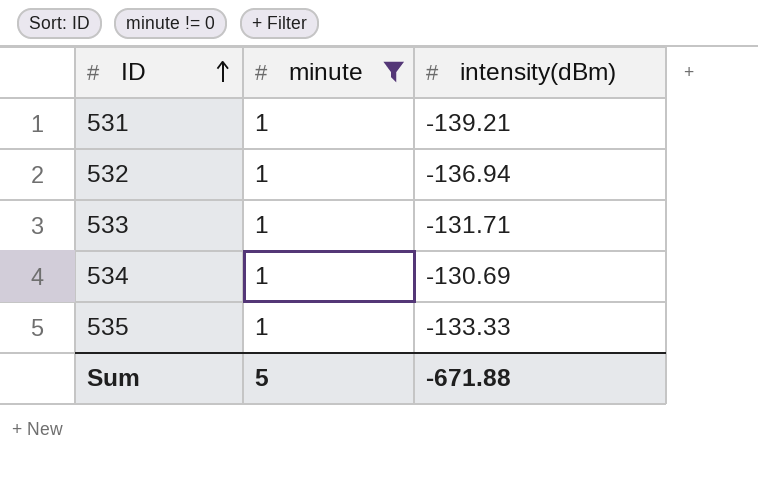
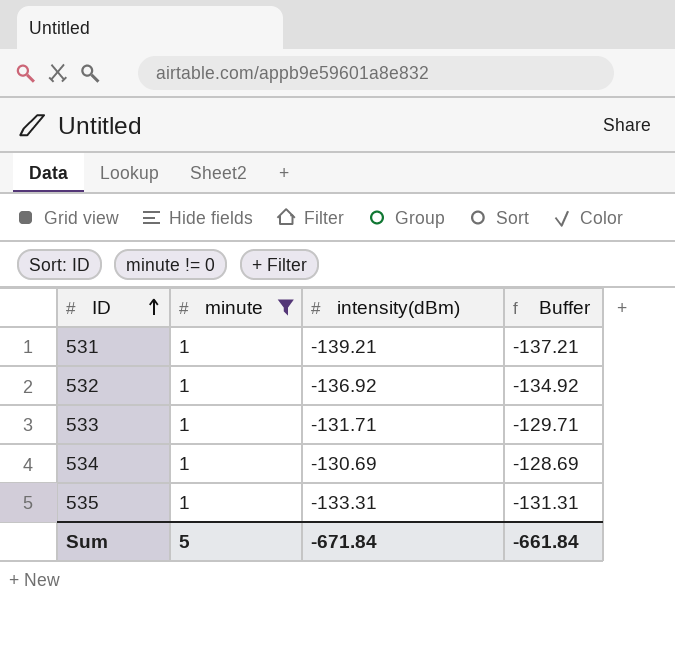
column Buffer | formula: none -> [intensity(dBm)] + 2
532 | intensity(dBm): -136.94 -> -136.92
535 | intensity(dBm): -133.33 -> -133.31
Sum | intensity(dBm): -671.88 -> -671.84

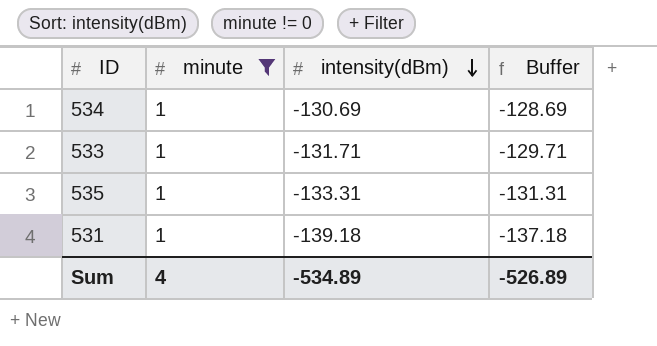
row order: ID ascending -> intensity(dBm) descending
row 532: 1 | -136.92 | -134.92 -> none
531 | intensity(dBm): -139.21 -> -139.18
531 | Buffer: -137.21 -> -137.18
Sum | minute: 5 -> 4
Sum | intensity(dBm): -671.84 -> -534.89
Sum | Buffer: -661.84 -> -526.89

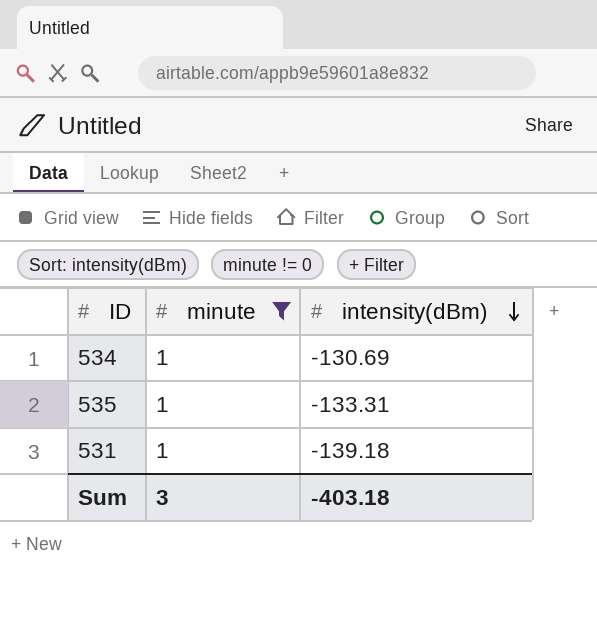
column Buffer | formula: [intensity(dBm)] + 2 -> none
row 533: 1 | -131.71 | -129.71 -> none
Sum | minute: 4 -> 3
Sum | intensity(dBm): -534.89 -> -403.18

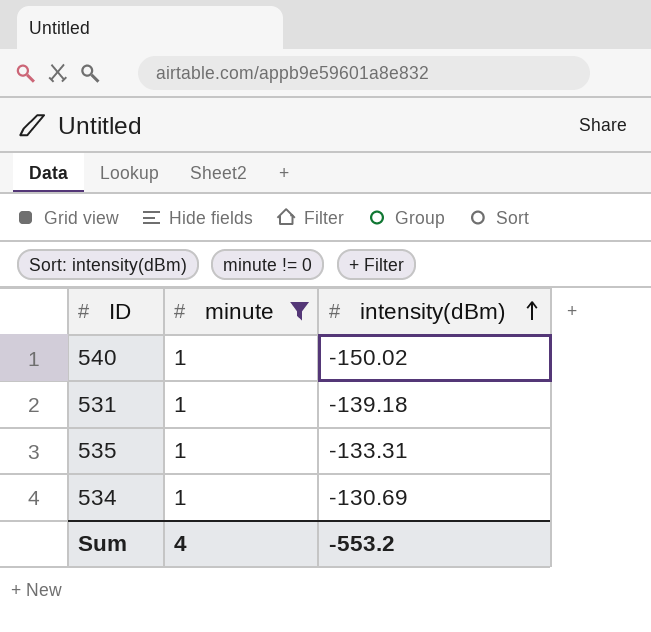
row order: intensity(dBm) descending -> intensity(dBm) ascending
row 540: none -> 1 | -150.02
Sum | minute: 3 -> 4
Sum | intensity(dBm): -403.18 -> -553.2

